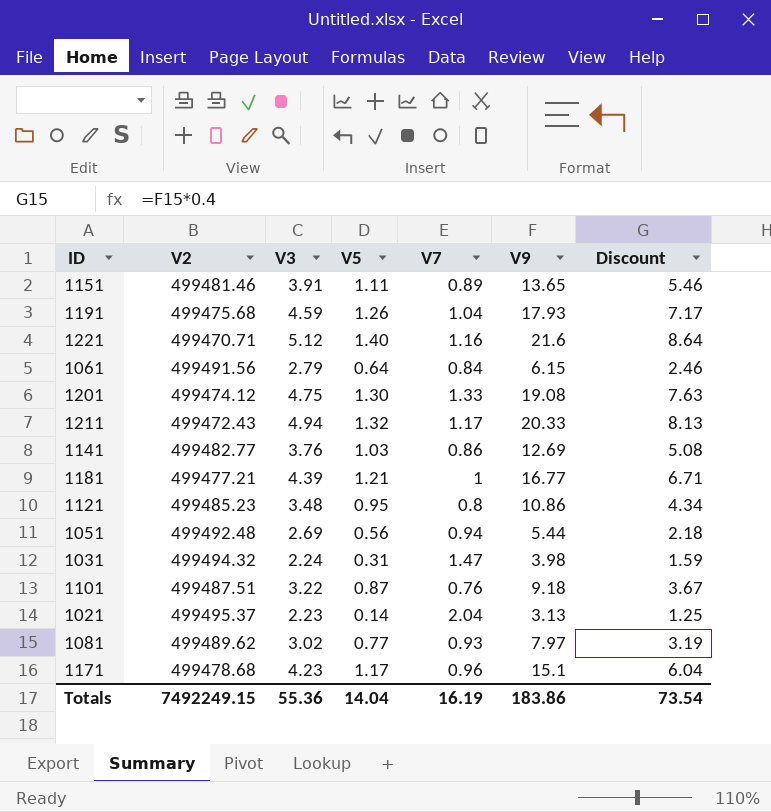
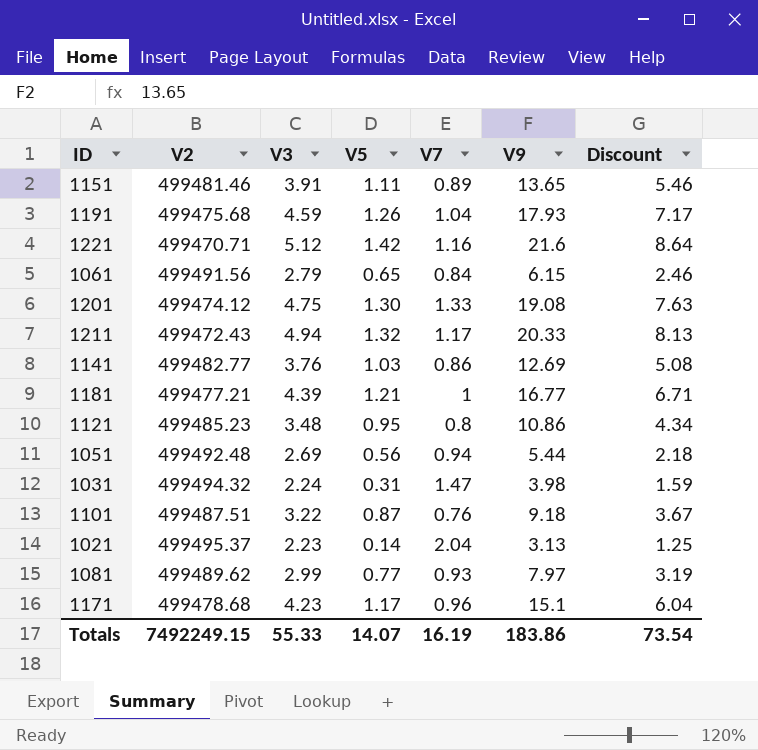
1221 | V5: 1.40 -> 1.42
1061 | V5: 0.64 -> 0.65
1081 | V3: 3.02 -> 2.99
Totals | V3: 55.36 -> 55.33
Totals | V5: 14.04 -> 14.07

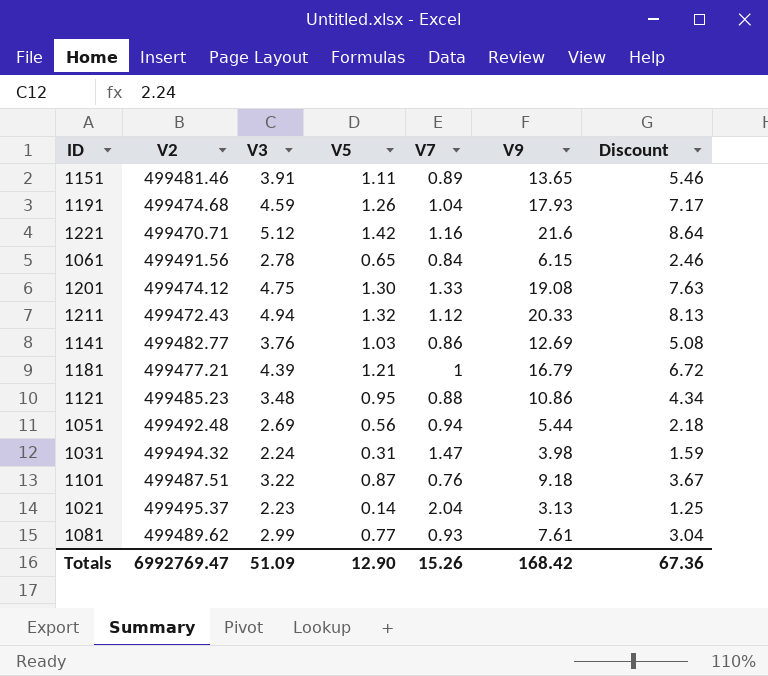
row 1171: 499478.68 | 4.23 | 1.17 | 0.96 | 15.1 | 6.04 -> none
1191 | V2: 499475.68 -> 499474.68
1061 | V3: 2.79 -> 2.78
1211 | V7: 1.17 -> 1.12
1181 | V9: 16.77 -> 16.79
1181 | Discount: 6.71 -> 6.72
1121 | V7: 0.8 -> 0.88
1081 | V9: 7.97 -> 7.61
1081 | Discount: 3.19 -> 3.04
Totals | V2: 7492249.15 -> 6992769.47
Totals | V3: 55.33 -> 51.09
Totals | V5: 14.07 -> 12.90
Totals | V7: 16.19 -> 15.26
Totals | V9: 183.86 -> 168.42
Totals | Discount: 73.54 -> 67.36

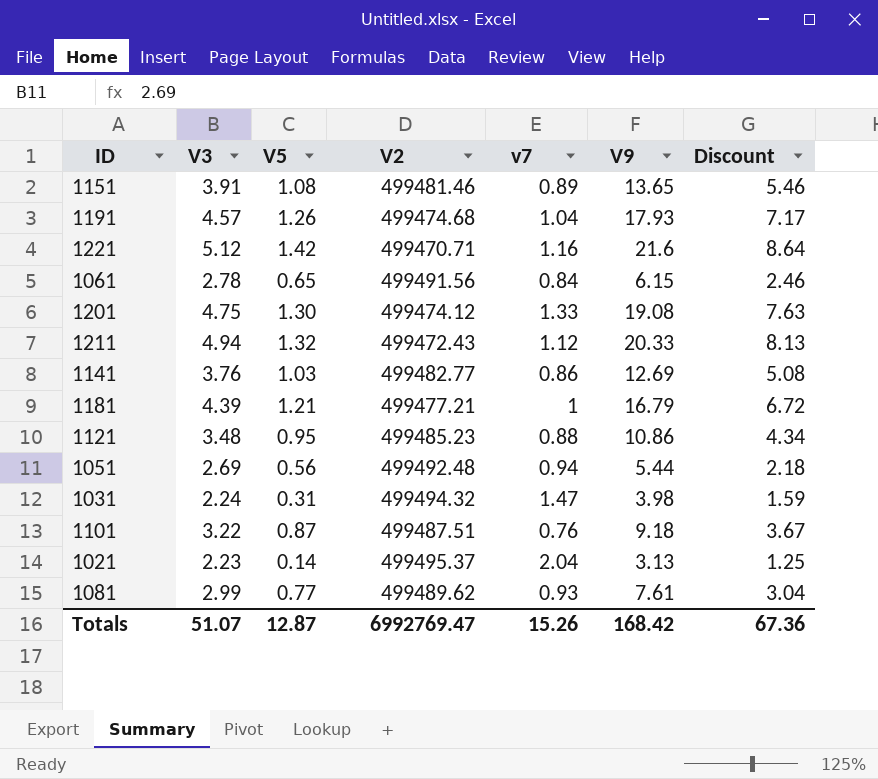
column V2 | position: 2 -> 4
column name: V7 -> v7
1151 | V5: 1.11 -> 1.08
1191 | V3: 4.59 -> 4.57
Totals | V3: 51.09 -> 51.07
Totals | V5: 12.90 -> 12.87

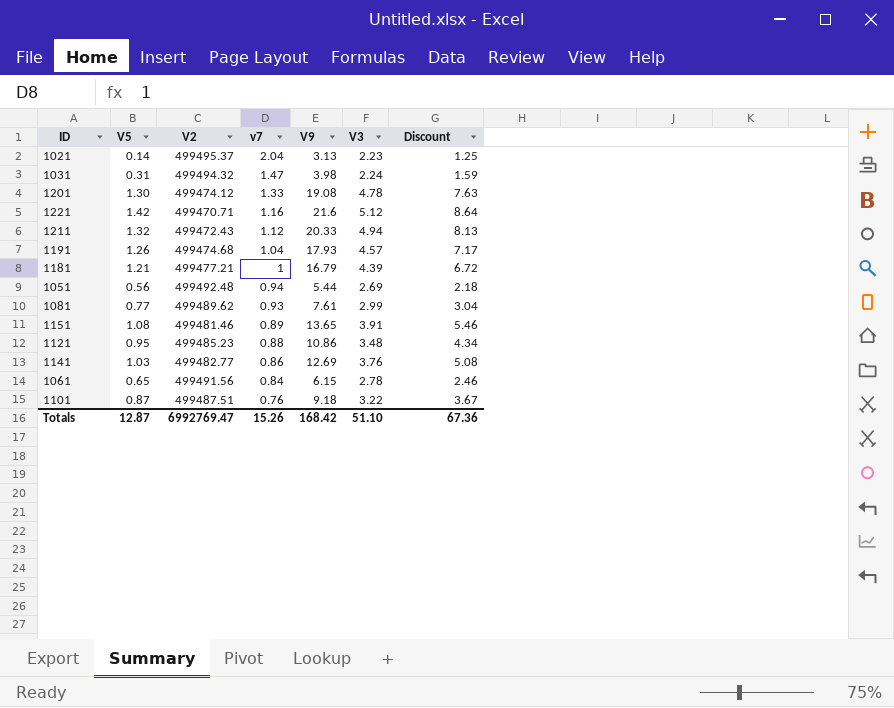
row order: none -> v7 descending
column V3 | position: 2 -> 6
1201 | V3: 4.75 -> 4.78
Totals | V3: 51.07 -> 51.10

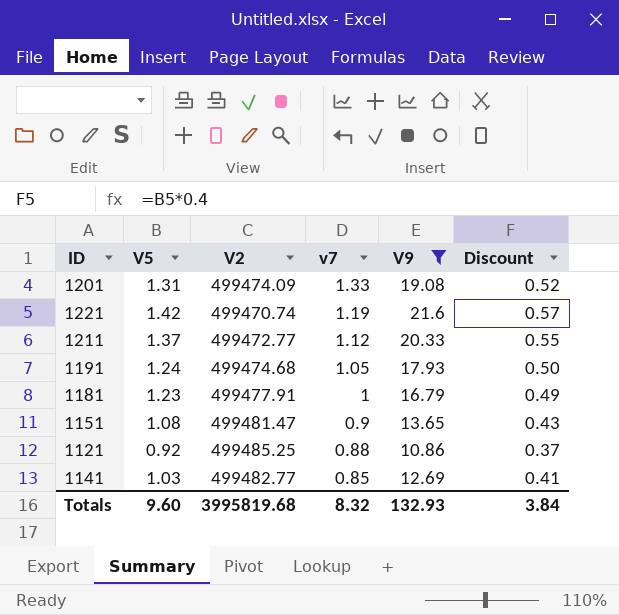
filter: none -> V9 >= 10.86
column V3 | position: 6 -> none
column Discount | formula: [V9] * 0.4 -> [V5] * 0.4
1201 | V5: 1.30 -> 1.31
1201 | V2: 499474.12 -> 499474.09
1221 | V2: 499470.71 -> 499470.74
1221 | v7: 1.16 -> 1.19
1211 | V5: 1.32 -> 1.37
1211 | V2: 499472.43 -> 499472.77
1191 | V5: 1.26 -> 1.24
1191 | v7: 1.04 -> 1.05
1181 | V5: 1.21 -> 1.23
1181 | V2: 499477.21 -> 499477.91
1151 | V2: 499481.46 -> 499481.47
1151 | v7: 0.89 -> 0.9
1121 | V5: 0.95 -> 0.92
1121 | V2: 499485.23 -> 499485.25
1141 | v7: 0.86 -> 0.85
Totals | V5: 12.87 -> 9.60
Totals | V2: 6992769.47 -> 3995819.68
Totals | v7: 15.26 -> 8.32
Totals | V9: 168.42 -> 132.93
Totals | Discount: 67.36 -> 3.84

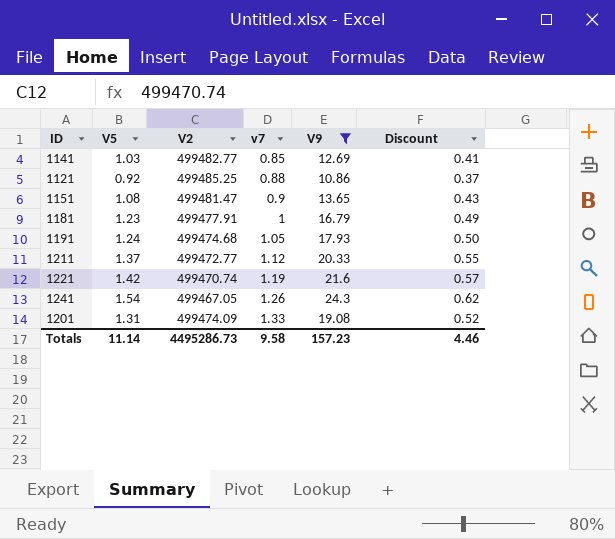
row order: v7 descending -> v7 ascending
row 1241: none -> 1.54 | 499467.05 | 1.26 | 24.3 | 0.62
Totals | V5: 9.60 -> 11.14
Totals | V2: 3995819.68 -> 4495286.73
Totals | v7: 8.32 -> 9.58
Totals | V9: 132.93 -> 157.23
Totals | Discount: 3.84 -> 4.46

